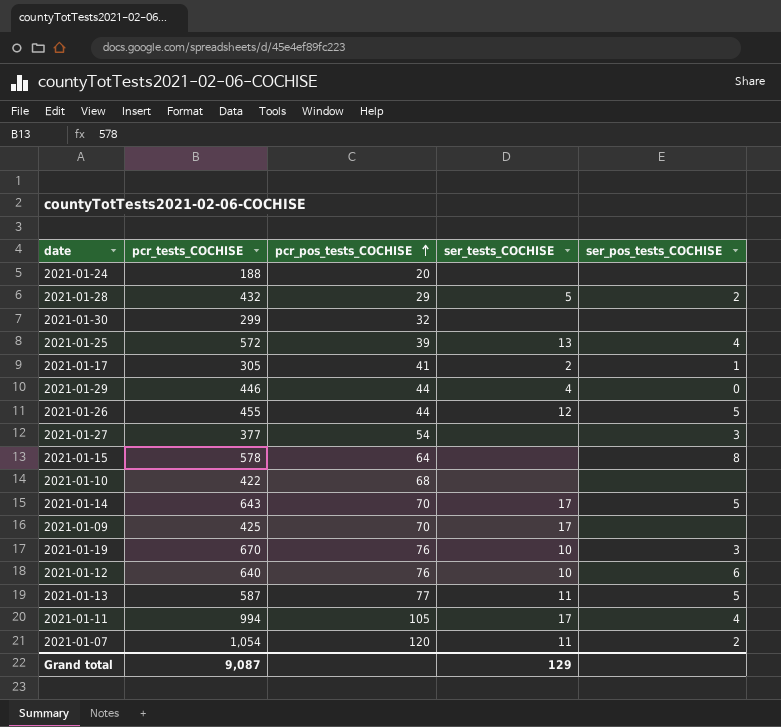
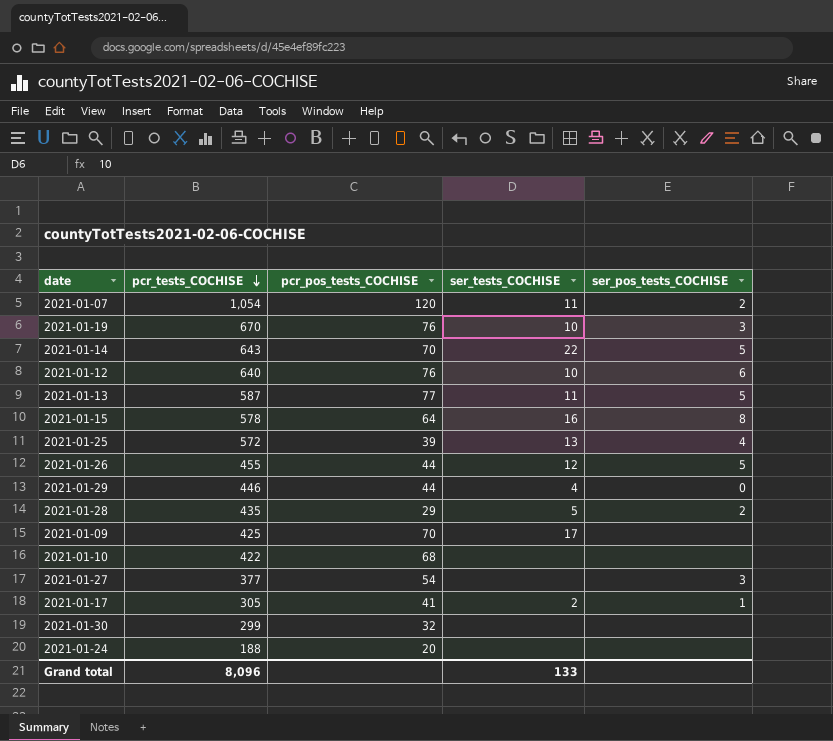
row order: pcr_pos_tests_COCHISE ascending -> pcr_tests_COCHISE descending
row 2021-01-11: 994 | 105 | 17 | 4 -> none
2021-01-14 | ser_tests_COCHISE: 17 -> 22
2021-01-15 | ser_tests_COCHISE: none -> 16
2021-01-28 | pcr_tests_COCHISE: 432 -> 435
Grand total | pcr_tests_COCHISE: 9,087 -> 8,096
Grand total | ser_tests_COCHISE: 129 -> 133

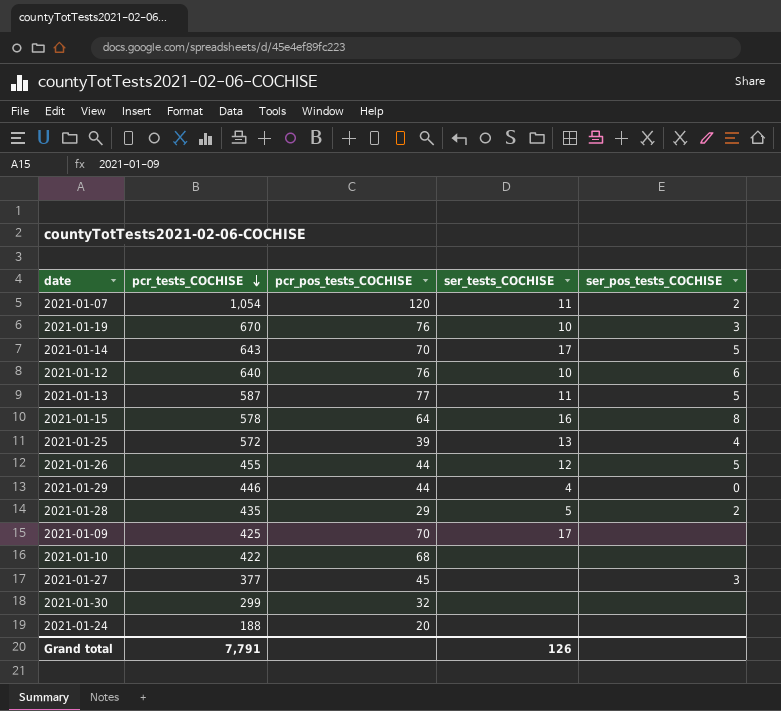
row 2021-01-17: 305 | 41 | 2 | 1 -> none
2021-01-14 | ser_tests_COCHISE: 22 -> 17
2021-01-27 | pcr_pos_tests_COCHISE: 54 -> 45
Grand total | pcr_tests_COCHISE: 8,096 -> 7,791
Grand total | ser_tests_COCHISE: 133 -> 126

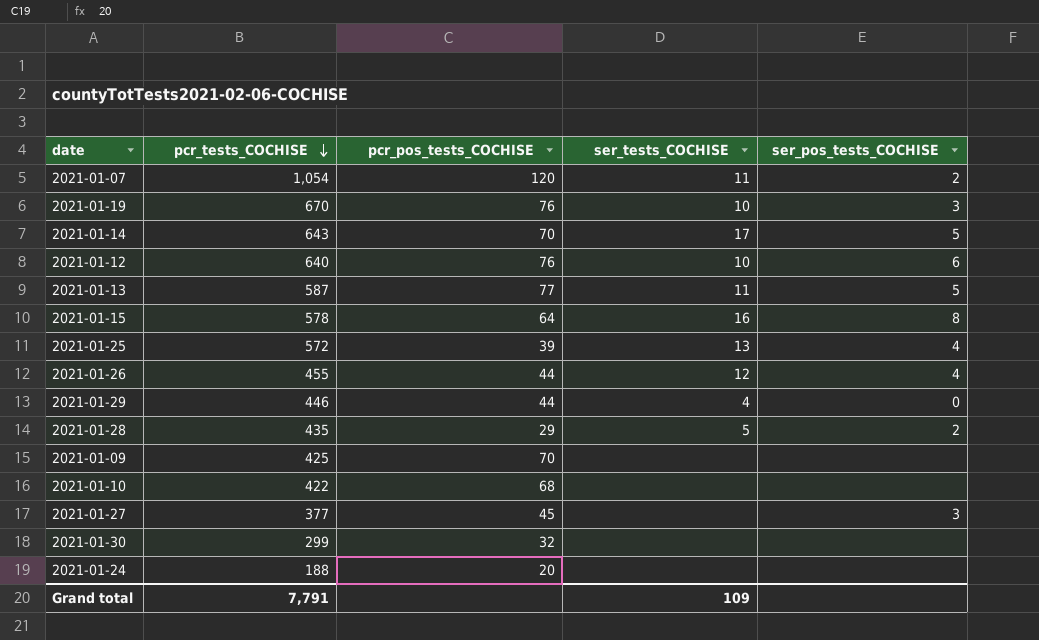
2021-01-26 | ser_pos_tests_COCHISE: 5 -> 4
2021-01-09 | ser_tests_COCHISE: 17 -> none
Grand total | ser_tests_COCHISE: 126 -> 109

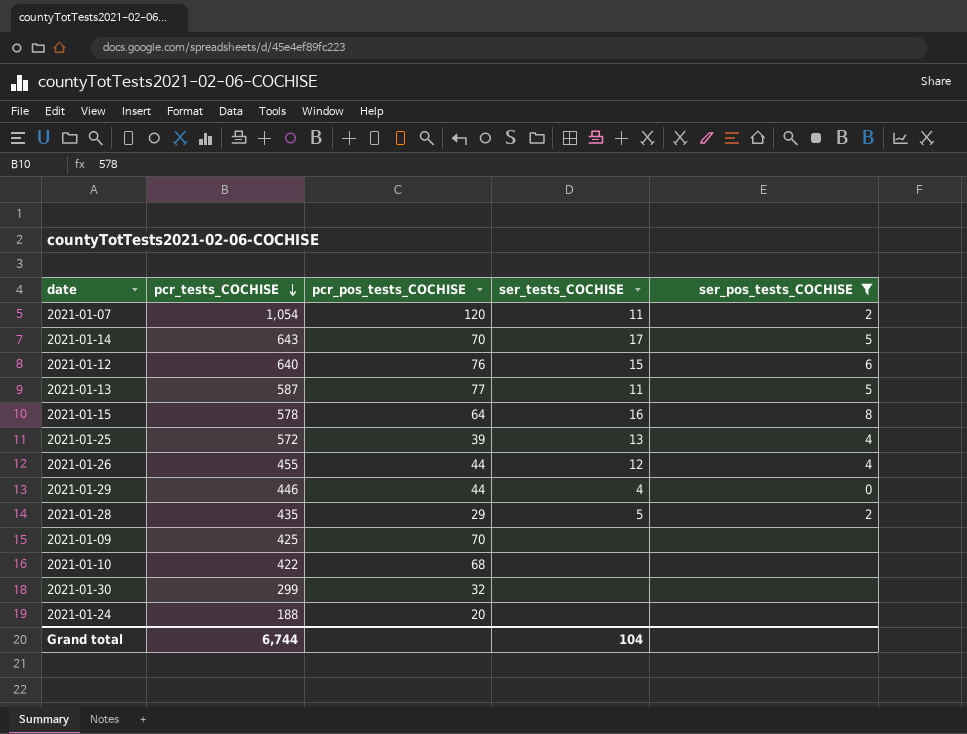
filter: none -> ser_pos_tests_COCHISE != 3
2021-01-12 | ser_tests_COCHISE: 10 -> 15
Grand total | pcr_tests_COCHISE: 7,791 -> 6,744
Grand total | ser_tests_COCHISE: 109 -> 104

